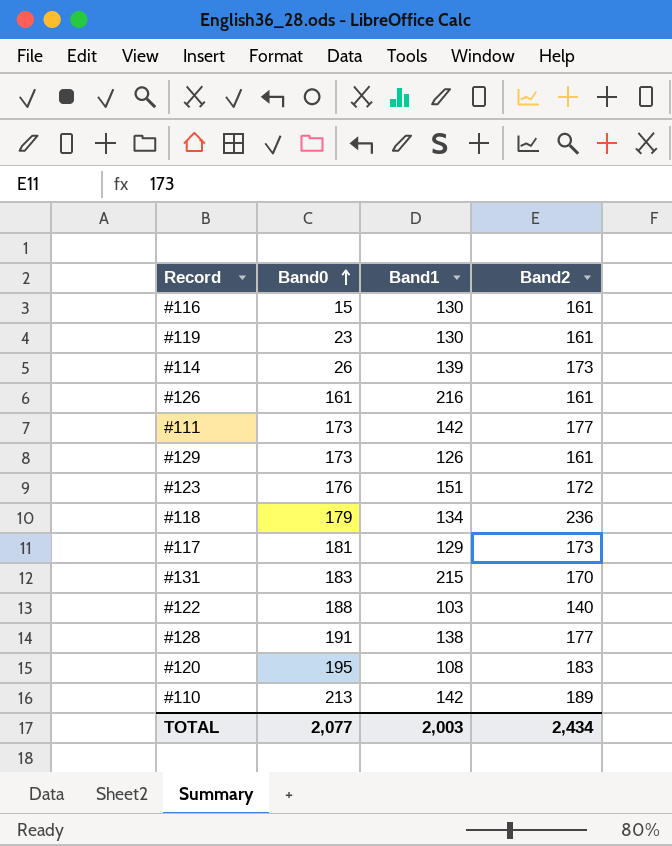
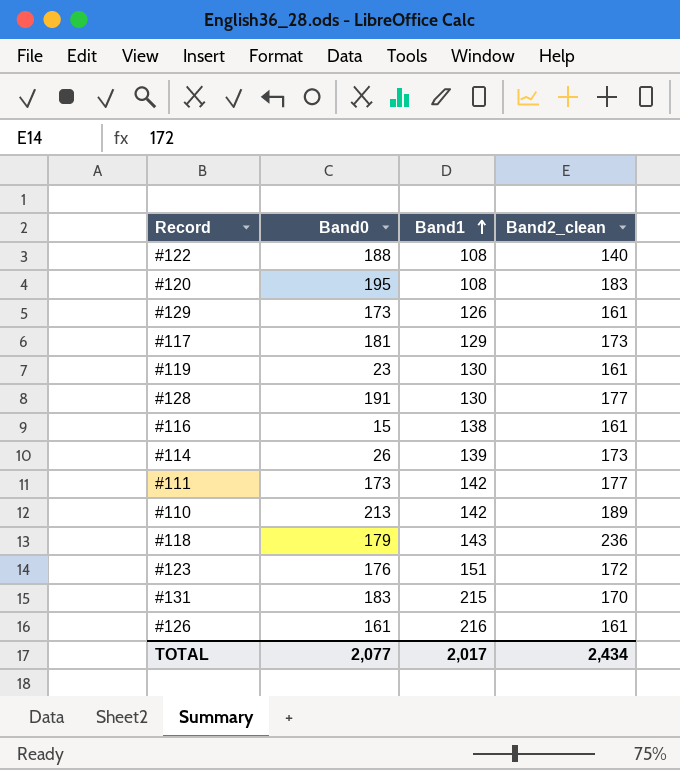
row order: Band0 ascending -> Band1 ascending
column name: Band2 -> Band2_clean
#122 | Band1: 103 -> 108
#128 | Band1: 138 -> 130
#116 | Band1: 130 -> 138
#118 | Band1: 134 -> 143
TOTAL | Band1: 2,003 -> 2,017

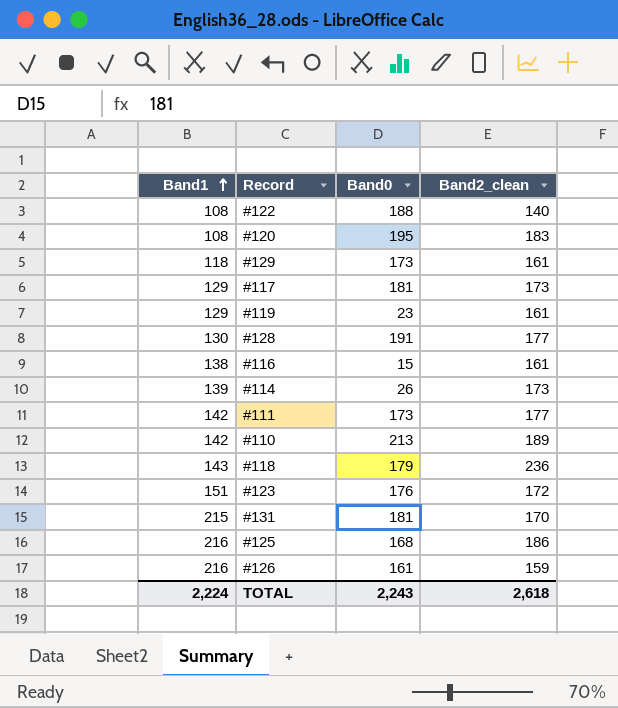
column Band1 | position: 3 -> 1
#129 | Band1: 126 -> 118
#119 | Band1: 130 -> 129
#131 | Band0: 183 -> 181
row #125: none -> 216 | 168 | 186
#126 | Band2_clean: 161 -> 159
TOTAL | Band1: 2,017 -> 2,224
TOTAL | Band0: 2,077 -> 2,243
TOTAL | Band2_clean: 2,434 -> 2,618

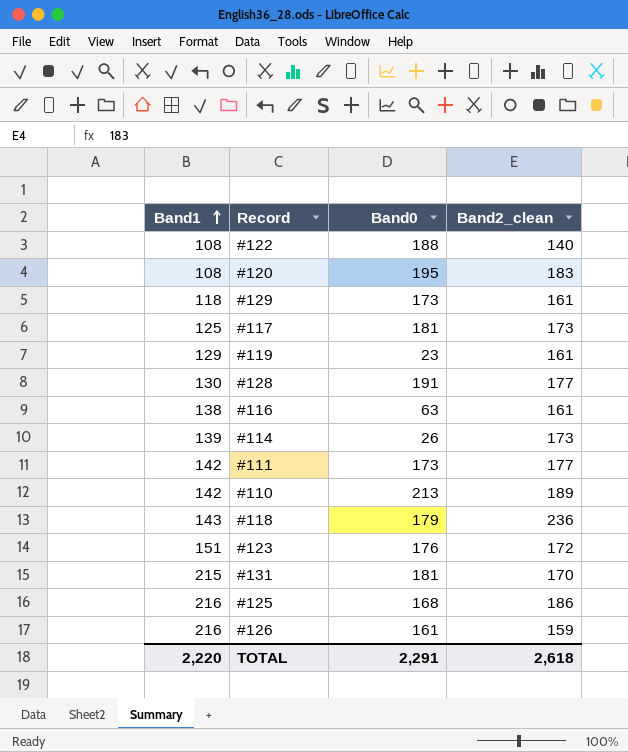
#117 | Band1: 129 -> 125
#116 | Band0: 15 -> 63
TOTAL | Band1: 2,224 -> 2,220
TOTAL | Band0: 2,243 -> 2,291

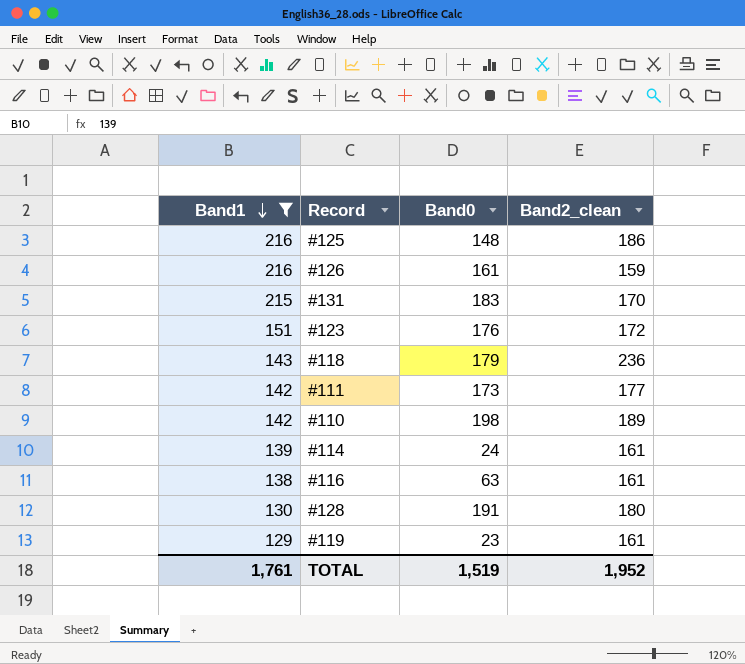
filter: none -> Band1 >= 129
row order: Band1 ascending -> Band1 descending
#125 | Band0: 168 -> 148
#131 | Band0: 181 -> 183
#110 | Band0: 213 -> 198
#114 | Band0: 26 -> 24
#114 | Band2_clean: 173 -> 161
#128 | Band2_clean: 177 -> 180
TOTAL | Band1: 2,220 -> 1,761
TOTAL | Band0: 2,291 -> 1,519
TOTAL | Band2_clean: 2,618 -> 1,952

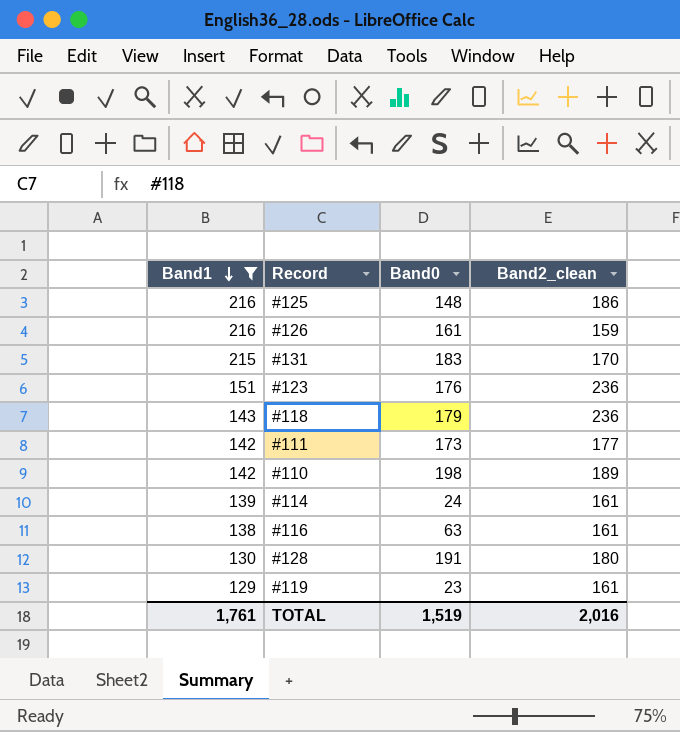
#123 | Band2_clean: 172 -> 236
TOTAL | Band2_clean: 1,952 -> 2,016

